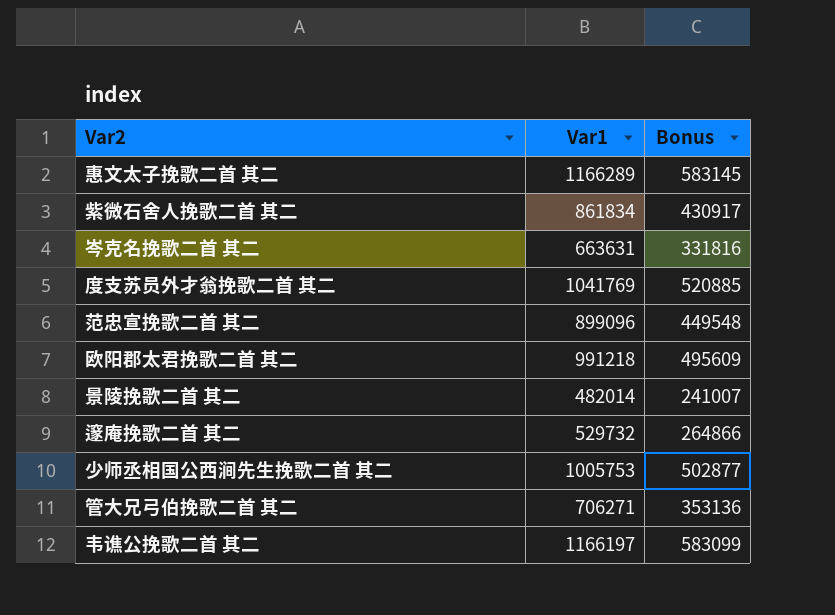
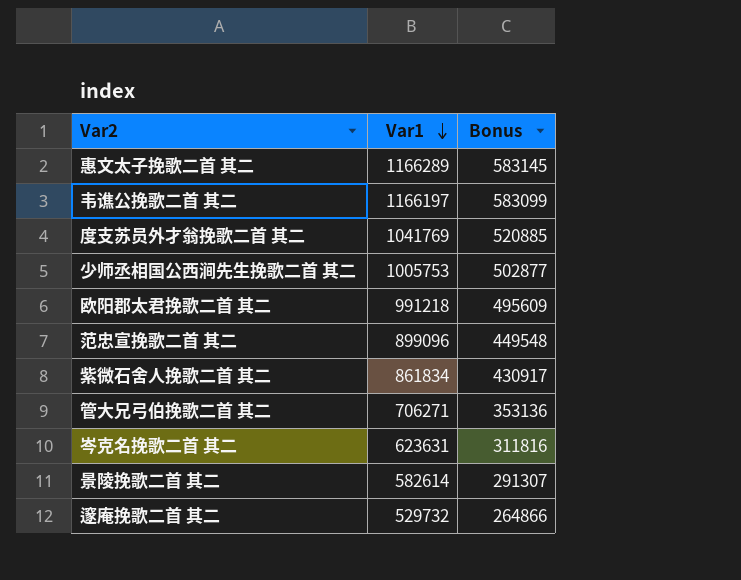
row order: none -> Var1 descending
岑克名挽歌二首 其二 | Var1: 663631 -> 623631
岑克名挽歌二首 其二 | Bonus: 331816 -> 311816
景陵挽歌二首 其二 | Var1: 482014 -> 582614
景陵挽歌二首 其二 | Bonus: 241007 -> 291307

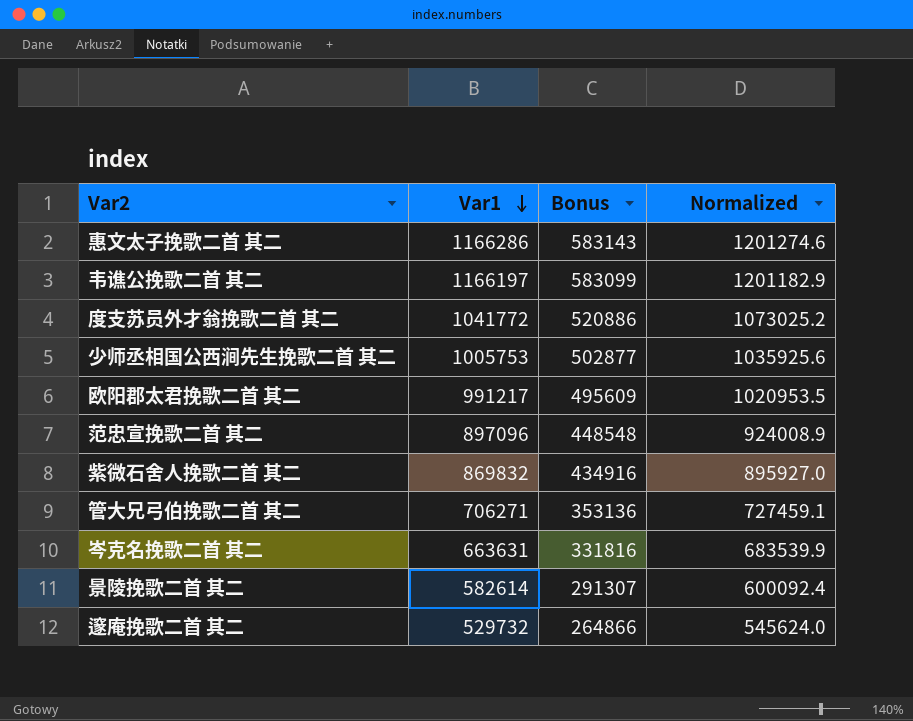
column Normalized | formula: none -> [Var1] * 1.03
惠文太子挽歌二首 其二 | Var1: 1166289 -> 1166286
惠文太子挽歌二首 其二 | Bonus: 583145 -> 583143
度支苏员外才翁挽歌二首 其二 | Var1: 1041769 -> 1041772
度支苏员外才翁挽歌二首 其二 | Bonus: 520885 -> 520886
欧阳郡太君挽歌二首 其二 | Var1: 991218 -> 991217
范忠宣挽歌二首 其二 | Var1: 899096 -> 897096
范忠宣挽歌二首 其二 | Bonus: 449548 -> 448548
紫微石舍人挽歌二首 其二 | Var1: 861834 -> 869832
紫微石舍人挽歌二首 其二 | Bonus: 430917 -> 434916
岑克名挽歌二首 其二 | Var1: 623631 -> 663631
岑克名挽歌二首 其二 | Bonus: 311816 -> 331816

